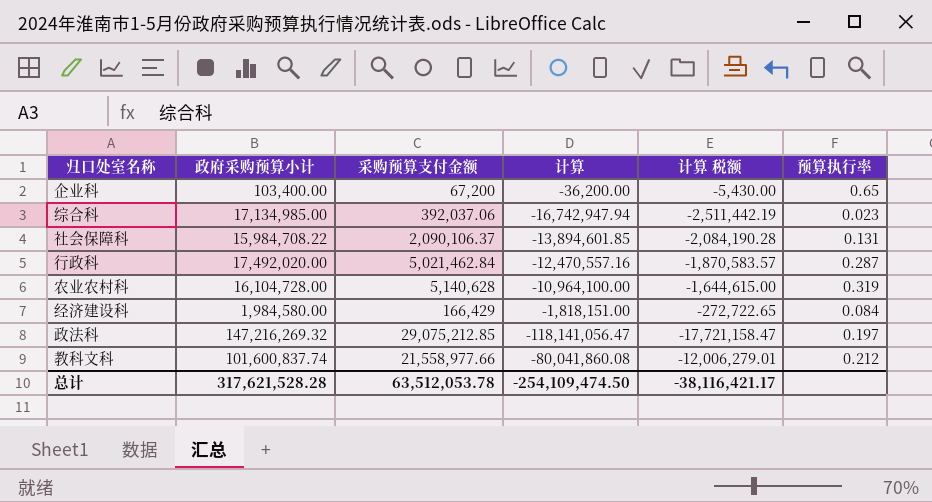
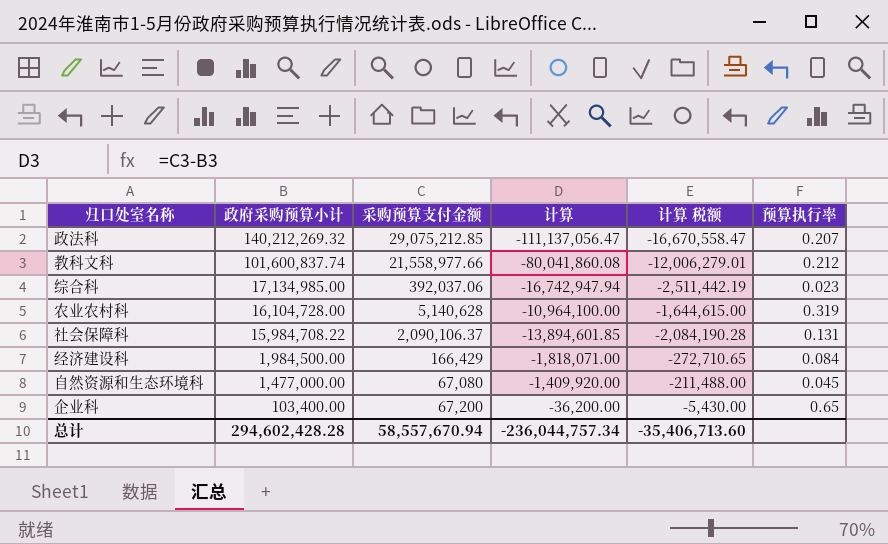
row order: none -> 政府采购预算小计 descending
row 行政科: 17,492,020.00 | 5,021,462.84 | -12,470,557.16 | -1,870,583.57 | 0.287 -> none
政法科 | 政府采购预算小计: 147,216,269.32 -> 140,212,269.32
政法科 | 计算: -118,141,056.47 -> -111,137,056.47
政法科 | 计算 税额: -17,721,158.47 -> -16,670,558.47
政法科 | 预算执行率: 0.197 -> 0.207
经济建设科 | 政府采购预算小计: 1,984,580.00 -> 1,984,500.00
经济建设科 | 计算: -1,818,151.00 -> -1,818,071.00
经济建设科 | 计算 税额: -272,722.65 -> -272,710.65
row 自然资源和生态环境科: none -> 1,477,000.00 | 67,080 | -1,409,920.00 | -211,488.00 | 0.045
总计 | 政府采购预算小计: 317,621,528.28 -> 294,602,428.28
总计 | 采购预算支付金额: 63,512,053.78 -> 58,557,670.94
总计 | 计算: -254,109,474.50 -> -236,044,757.34
总计 | 计算 税额: -38,116,421.17 -> -35,406,713.60

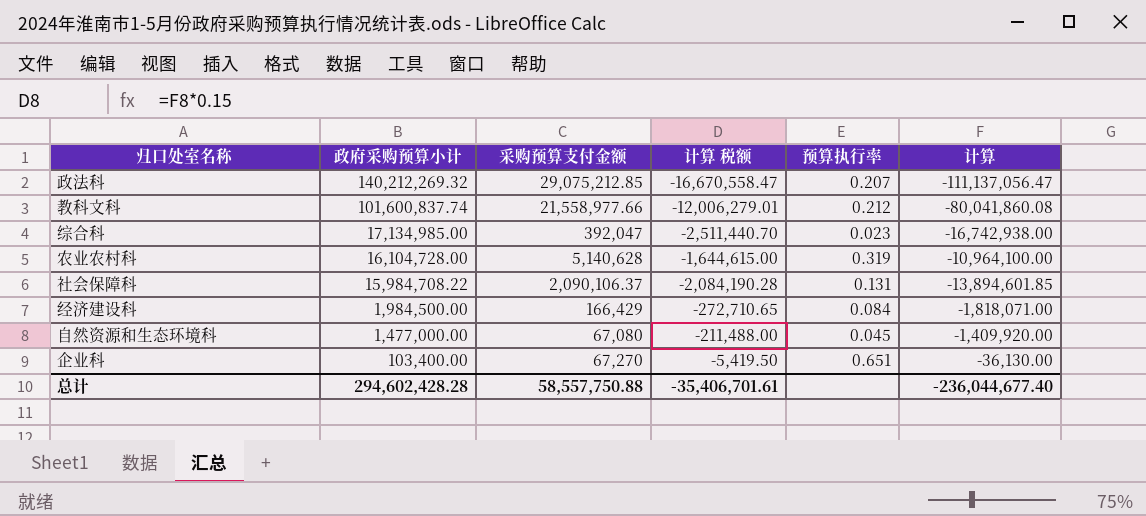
column 计算 | position: 4 -> 6
综合科 | 采购预算支付金额: 392,037.06 -> 392,047
综合科 | 计算 税额: -2,511,442.19 -> -2,511,440.70
综合科 | 计算: -16,742,947.94 -> -16,742,938.00
企业科 | 采购预算支付金额: 67,200 -> 67,270
企业科 | 计算 税额: -5,430.00 -> -5,419.50
企业科 | 预算执行率: 0.65 -> 0.651
企业科 | 计算: -36,200.00 -> -36,130.00
总计 | 采购预算支付金额: 58,557,670.94 -> 58,557,750.88
总计 | 计算 税额: -35,406,713.60 -> -35,406,701.61
总计 | 计算: -236,044,757.34 -> -236,044,677.40

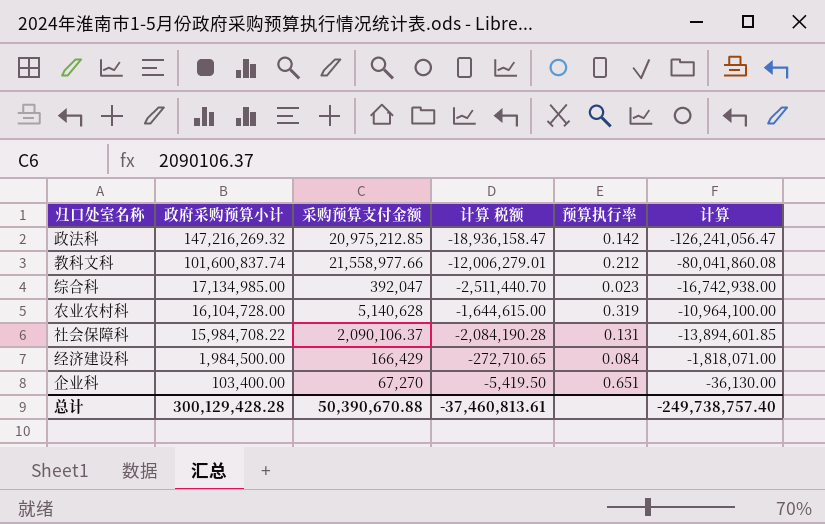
row 自然资源和生态环境科: 1,477,000.00 | 67,080 | -211,488.00 | 0.045 | -1,409,920.00 -> none
政法科 | 政府采购预算小计: 140,212,269.32 -> 147,216,269.32
政法科 | 采购预算支付金额: 29,075,212.85 -> 20,975,212.85
政法科 | 计算 税额: -16,670,558.47 -> -18,936,158.47
政法科 | 预算执行率: 0.207 -> 0.142
政法科 | 计算: -111,137,056.47 -> -126,241,056.47
总计 | 政府采购预算小计: 294,602,428.28 -> 300,129,428.28
总计 | 采购预算支付金额: 58,557,750.88 -> 50,390,670.88
总计 | 计算 税额: -35,406,701.61 -> -37,460,813.61
总计 | 计算: -236,044,677.40 -> -249,738,757.40

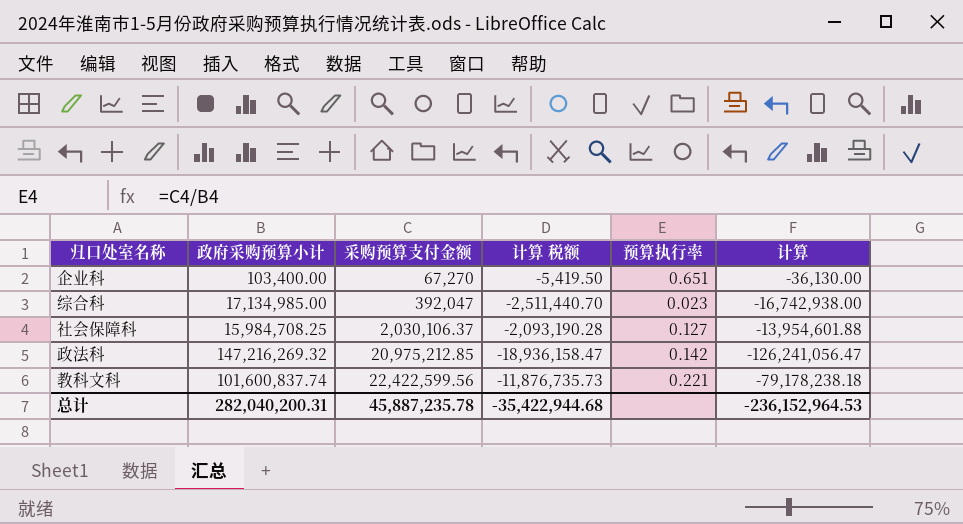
row order: 政府采购预算小计 descending -> 采购预算支付金额 ascending
row 农业农村科: 16,104,728.00 | 5,140,628 | -1,644,615.00 | 0.319 | -10,964,100.00 -> none
row 经济建设科: 1,984,500.00 | 166,429 | -272,710.65 | 0.084 | -1,818,071.00 -> none
社会保障科 | 政府采购预算小计: 15,984,708.22 -> 15,984,708.25
社会保障科 | 采购预算支付金额: 2,090,106.37 -> 2,030,106.37
社会保障科 | 计算 税额: -2,084,190.28 -> -2,093,190.28
社会保障科 | 预算执行率: 0.131 -> 0.127
社会保障科 | 计算: -13,894,601.85 -> -13,954,601.88
教科文科 | 采购预算支付金额: 21,558,977.66 -> 22,422,599.56
教科文科 | 计算 税额: -12,006,279.01 -> -11,876,735.73
教科文科 | 预算执行率: 0.212 -> 0.221
教科文科 | 计算: -80,041,860.08 -> -79,178,238.18
总计 | 政府采购预算小计: 300,129,428.28 -> 282,040,200.31
总计 | 采购预算支付金额: 50,390,670.88 -> 45,887,235.78
总计 | 计算 税额: -37,460,813.61 -> -35,422,944.68
总计 | 计算: -249,738,757.40 -> -236,152,964.53

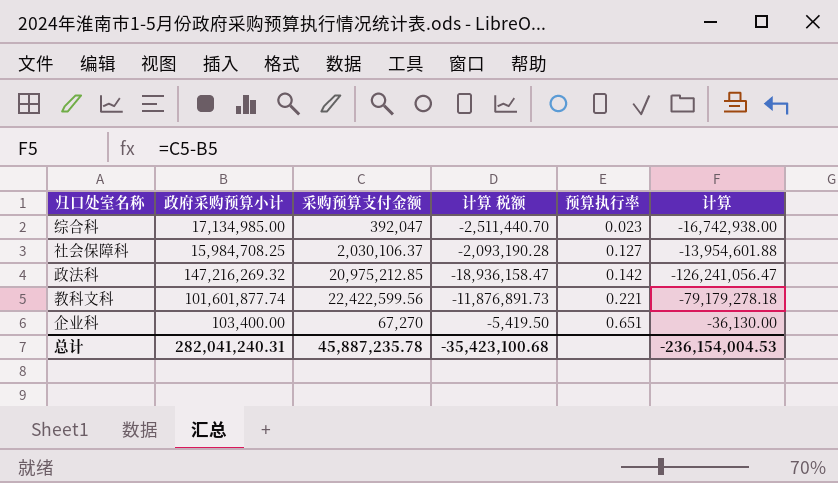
row order: 采购预算支付金额 ascending -> 预算执行率 ascending
教科文科 | 政府采购预算小计: 101,600,837.74 -> 101,601,877.74
教科文科 | 计算 税额: -11,876,735.73 -> -11,876,891.73
教科文科 | 计算: -79,178,238.18 -> -79,179,278.18
总计 | 政府采购预算小计: 282,040,200.31 -> 282,041,240.31
总计 | 计算 税额: -35,422,944.68 -> -35,423,100.68
总计 | 计算: -236,152,964.53 -> -236,154,004.53

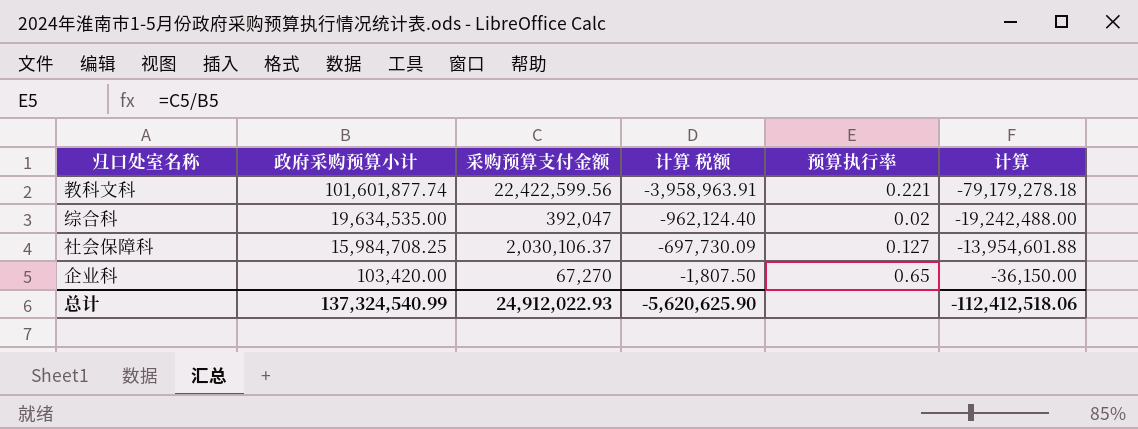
row order: 预算执行率 ascending -> 政府采购预算小计 descending
column 计算 税额 | formula: [计算] * 0.15 -> [计算] * 0.05
row 政法科: 147,216,269.32 | 20,975,212.85 | -18,936,158.47 | 0.142 | -126,241,056.47 -> none
综合科 | 政府采购预算小计: 17,134,985.00 -> 19,634,535.00
综合科 | 预算执行率: 0.023 -> 0.02
综合科 | 计算: -16,742,938.00 -> -19,242,488.00
企业科 | 政府采购预算小计: 103,400.00 -> 103,420.00
企业科 | 预算执行率: 0.651 -> 0.65
企业科 | 计算: -36,130.00 -> -36,150.00
总计 | 政府采购预算小计: 282,041,240.31 -> 137,324,540.99
总计 | 采购预算支付金额: 45,887,235.78 -> 24,912,022.93
总计 | 计算 税额: -35,423,100.68 -> -5,620,625.90
总计 | 计算: -236,154,004.53 -> -112,412,518.06

